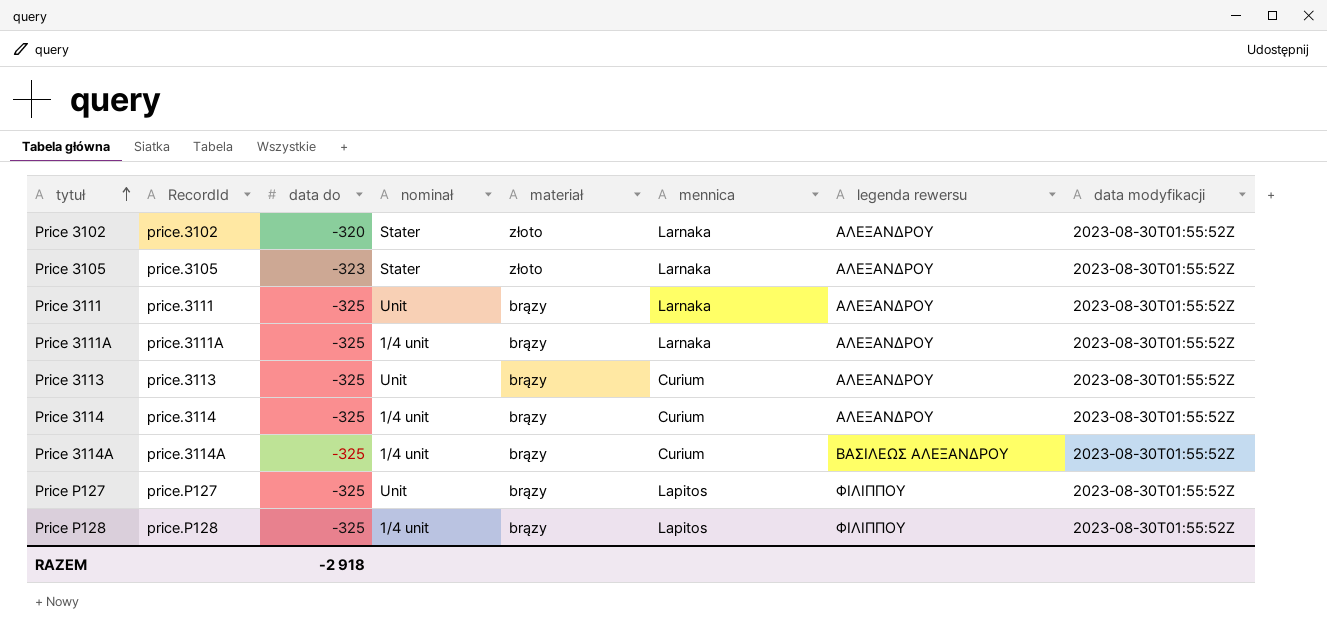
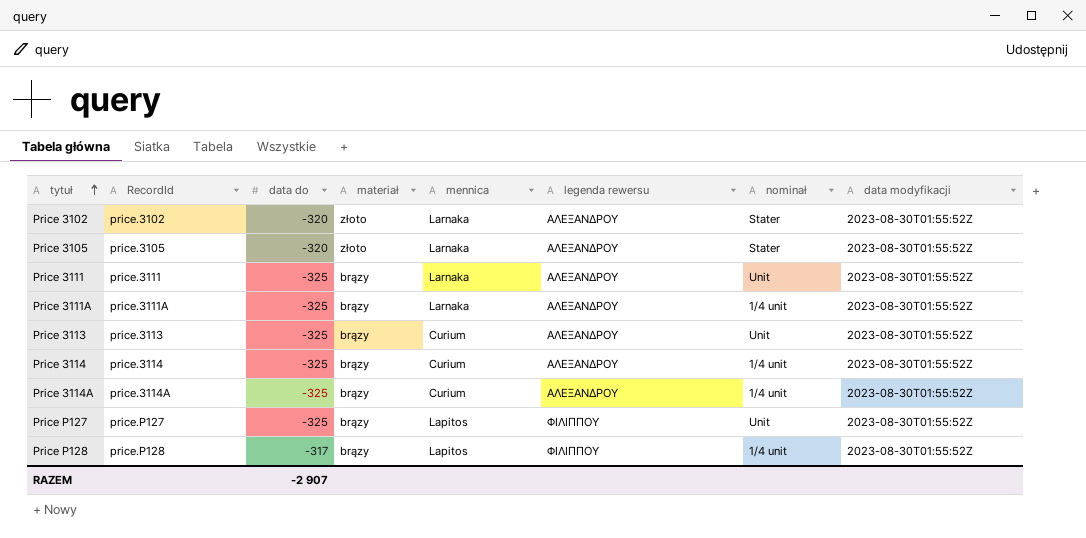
column nominał | position: 4 -> 7
Price 3105 | data do: -323 -> -320
Price 3114A | legenda rewersu: ΒΑΣΙΛΕΩΣ ΑΛΕΞΑΝΔΡΟΥ -> ΑΛΕΞΑΝΔΡΟΥ
Price P128 | data do: -325 -> -317
RAZEM | data do: -2 918 -> -2 907

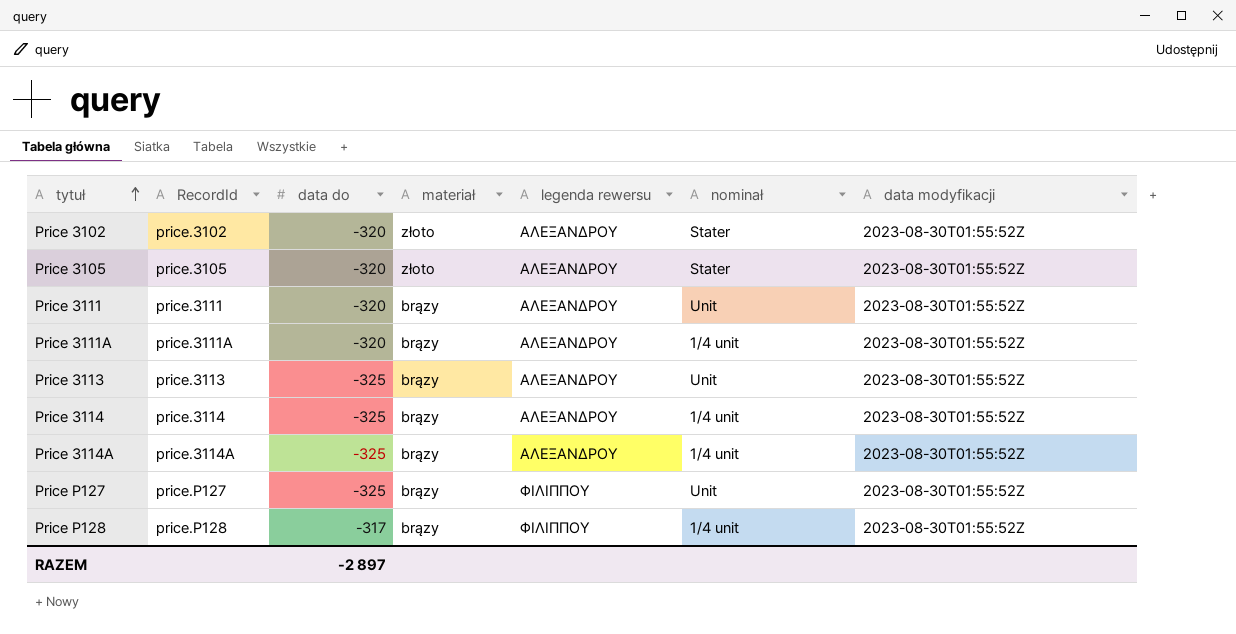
column mennica | position: 5 -> none
Price 3111 | data do: -325 -> -320
Price 3111A | data do: -325 -> -320
RAZEM | data do: -2 907 -> -2 897

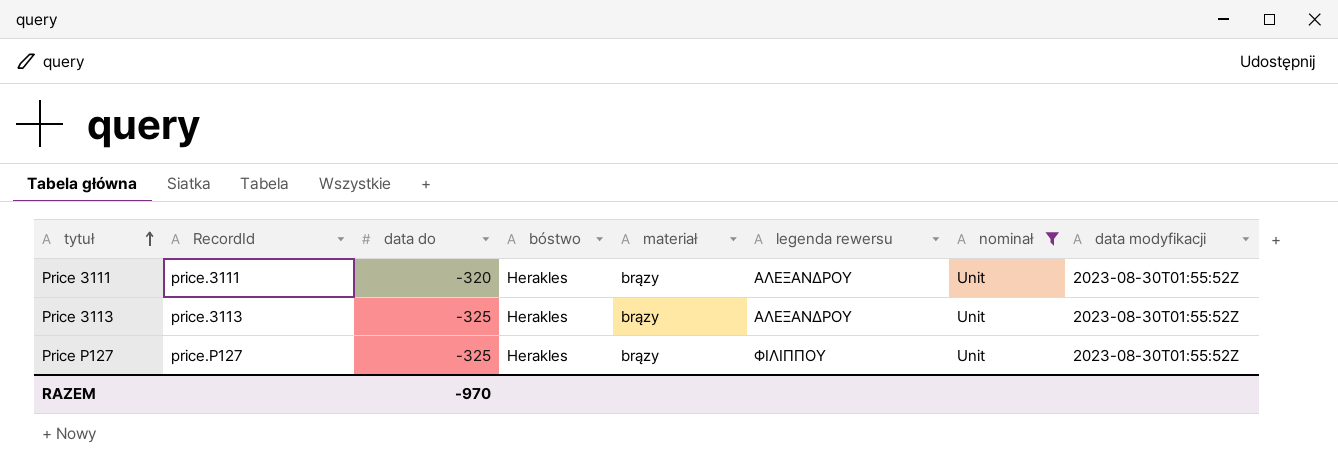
filter: none -> nominał = Unit
column bóstwo | position: none -> 4
RAZEM | data do: -2 897 -> -970

